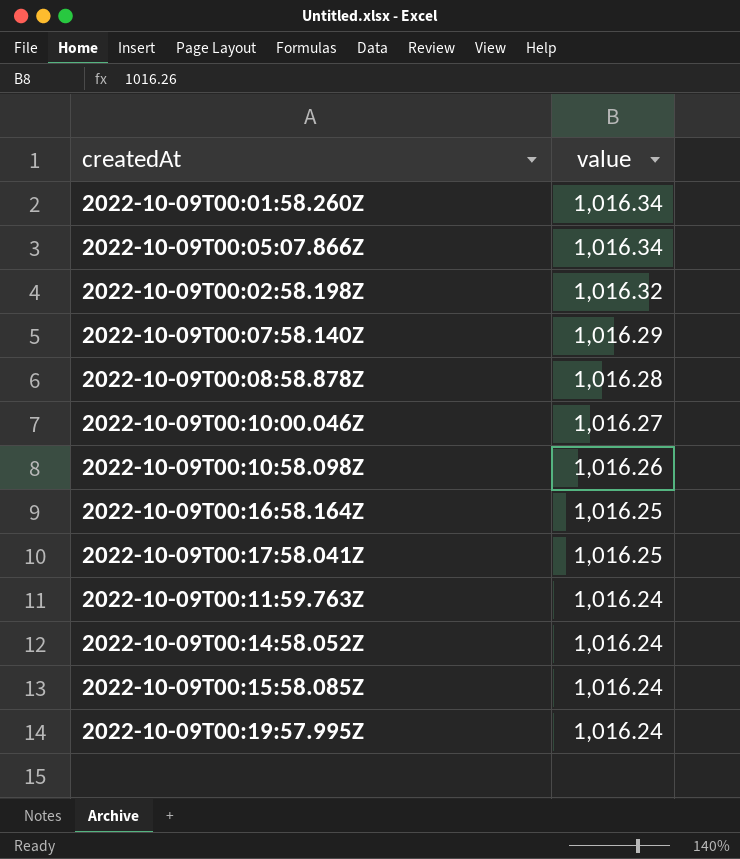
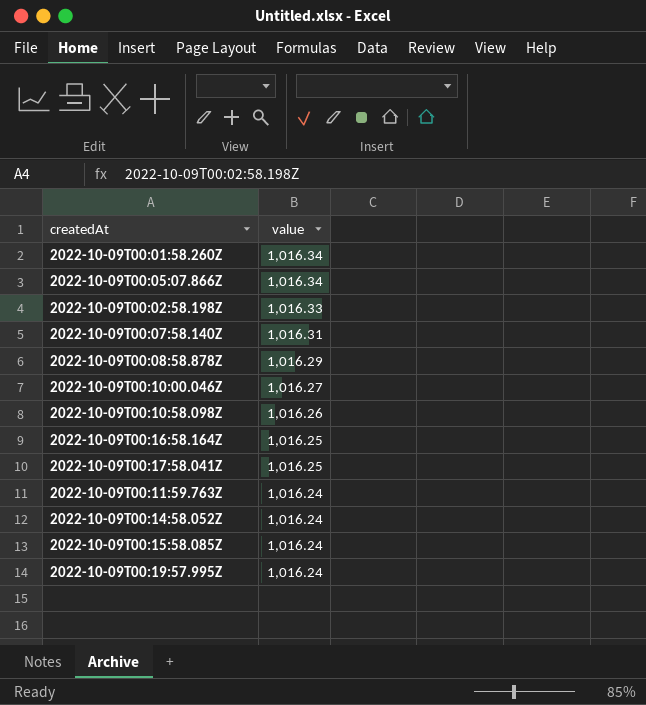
2022-10-09T00:02:58.198Z | value: 1,016.32 -> 1,016.33
2022-10-09T00:07:58.140Z | value: 1,016.29 -> 1,016.31
2022-10-09T00:08:58.878Z | value: 1,016.28 -> 1,016.29

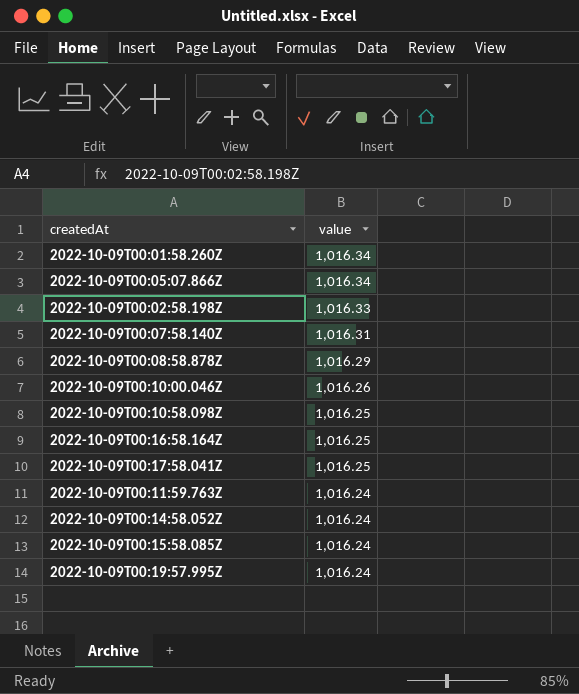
2022-10-09T00:10:00.046Z | value: 1,016.27 -> 1,016.26
2022-10-09T00:10:58.098Z | value: 1,016.26 -> 1,016.25

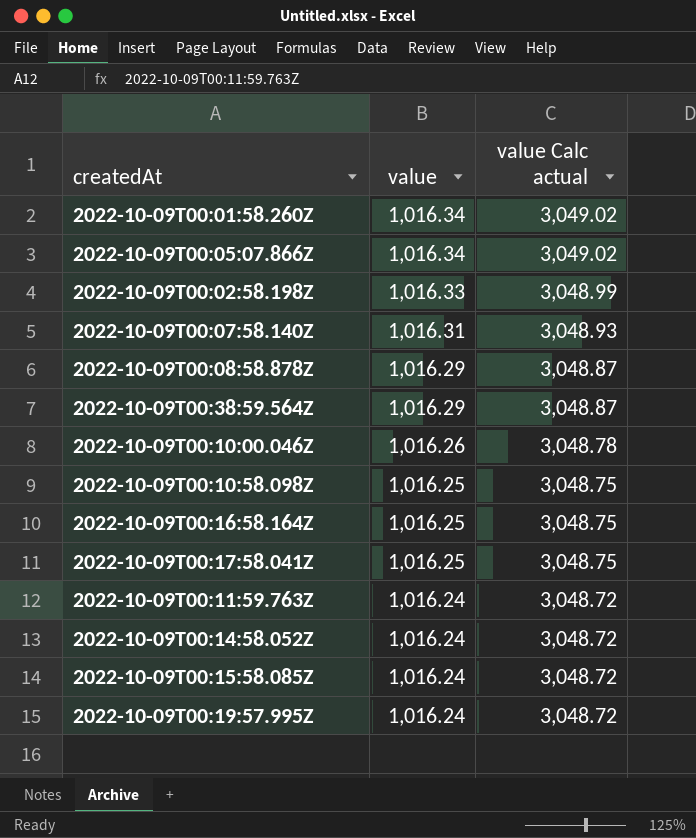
column value Calc actual | formula: none -> [value] * 3
row 2022-10-09T00:38:59.564Z: none -> 1,016.29 | 3,048.87

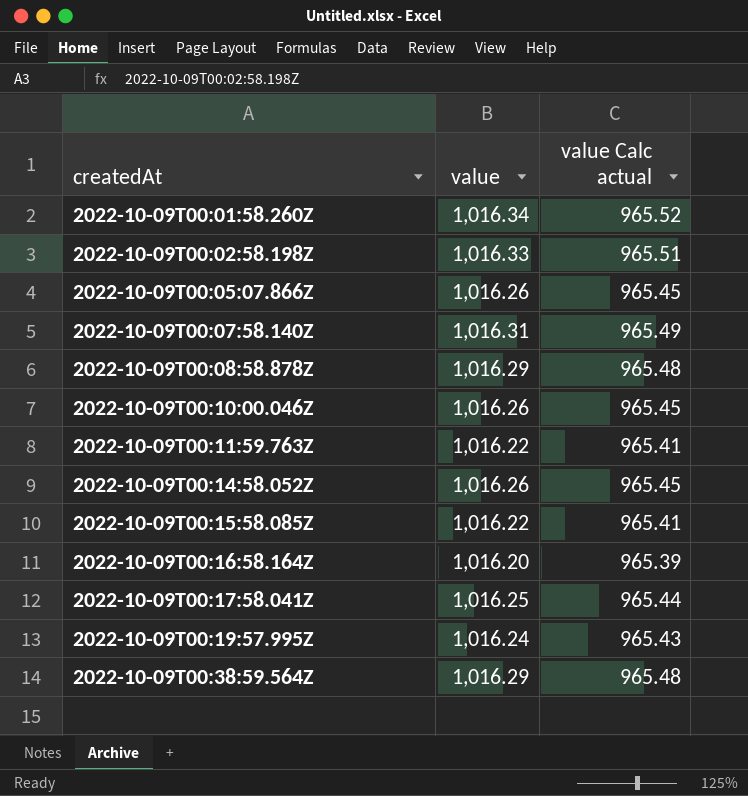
row order: value descending -> createdAt ascending
column value Calc actual | formula: [value] * 3 -> [value] * 0.95
row 2022-10-09T00:10:58.098Z: 1,016.25 | 3,048.75 -> none
2022-10-09T00:05:07.866Z | value: 1,016.34 -> 1,016.26
2022-10-09T00:11:59.763Z | value: 1,016.24 -> 1,016.22
2022-10-09T00:14:58.052Z | value: 1,016.24 -> 1,016.26
2022-10-09T00:15:58.085Z | value: 1,016.24 -> 1,016.22
2022-10-09T00:16:58.164Z | value: 1,016.25 -> 1,016.20

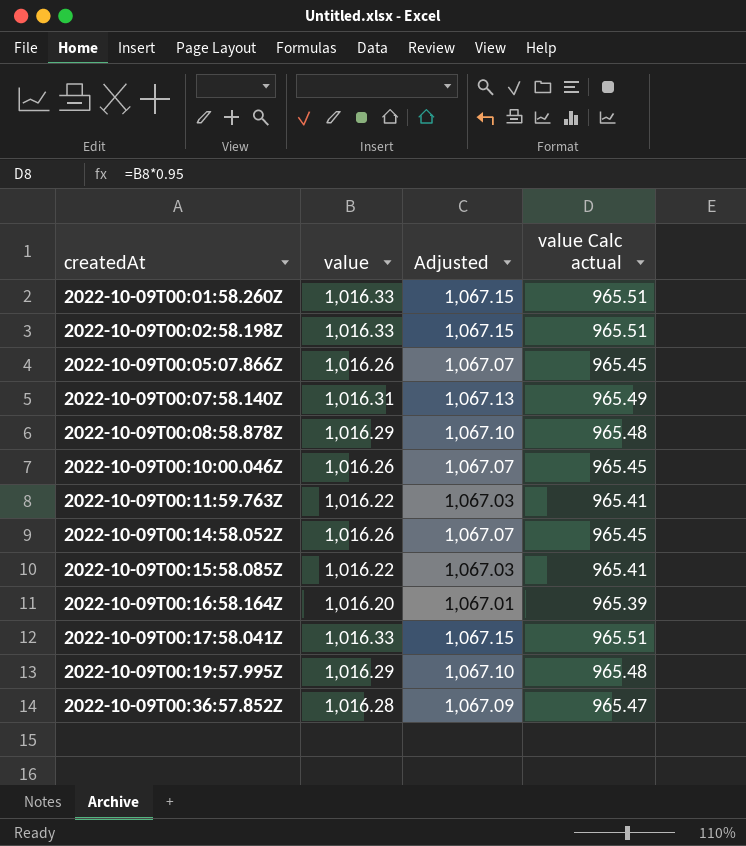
column Adjusted | formula: none -> [value] * 1.05
row 2022-10-09T00:38:59.564Z: 1,016.29 | 965.48 -> none
2022-10-09T00:01:58.260Z | value: 1,016.34 -> 1,016.33
2022-10-09T00:01:58.260Z | value Calc actual: 965.52 -> 965.51
2022-10-09T00:17:58.041Z | value: 1,016.25 -> 1,016.33
2022-10-09T00:17:58.041Z | value Calc actual: 965.44 -> 965.51
2022-10-09T00:19:57.995Z | value: 1,016.24 -> 1,016.29
2022-10-09T00:19:57.995Z | value Calc actual: 965.43 -> 965.48
row 2022-10-09T00:36:57.852Z: none -> 1,016.28 | 1,067.09 | 965.47

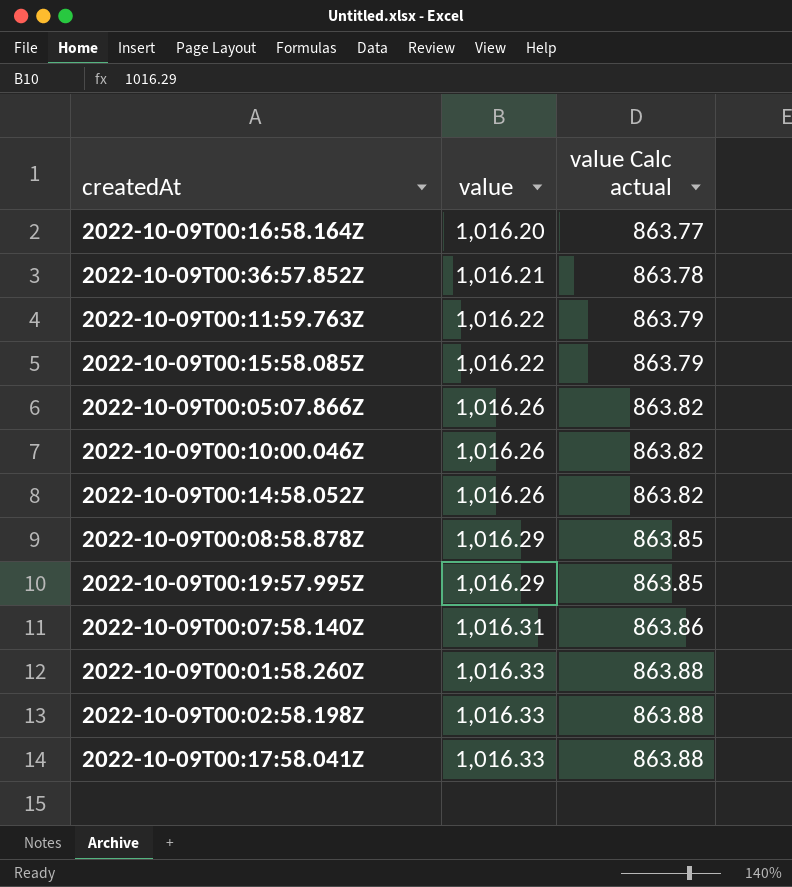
row order: createdAt ascending -> value ascending
column Adjusted | formula: [value] * 1.05 -> none
column value Calc actual | formula: [value] * 0.95 -> [value] * 0.85
2022-10-09T00:36:57.852Z | value: 1,016.28 -> 1,016.21

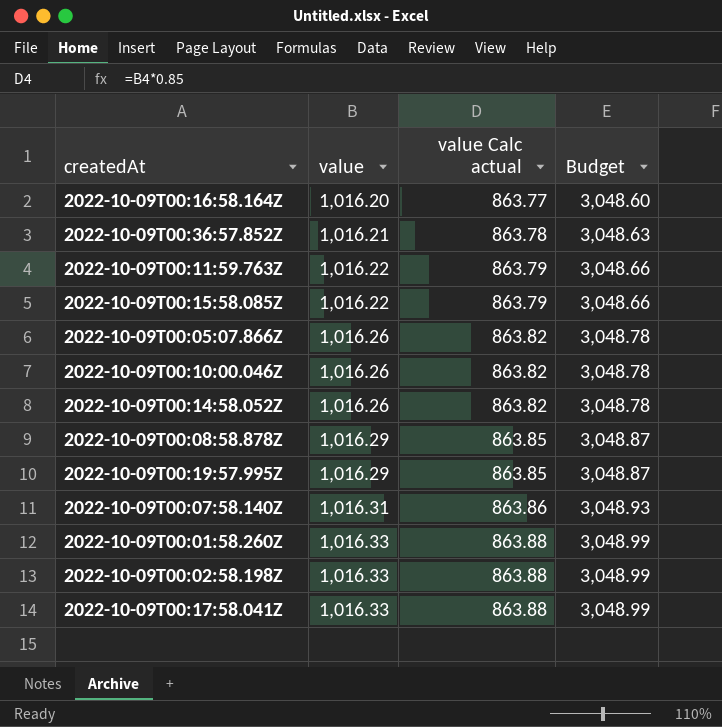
column Budget | formula: none -> [value] * 3

